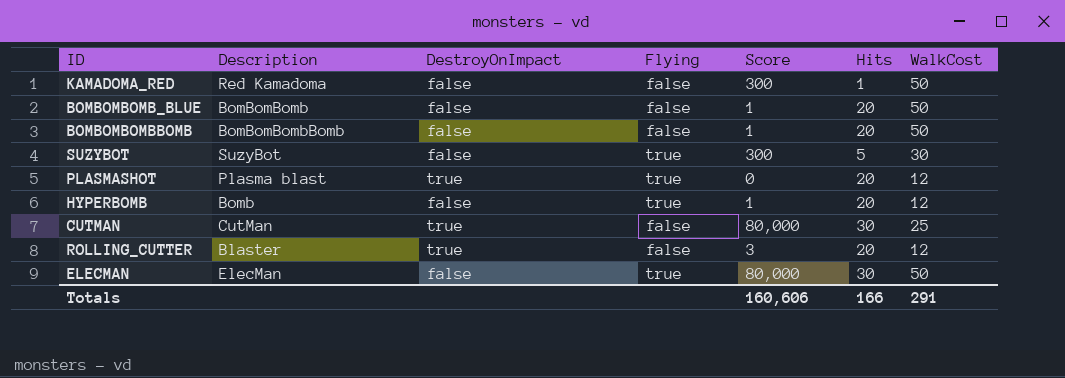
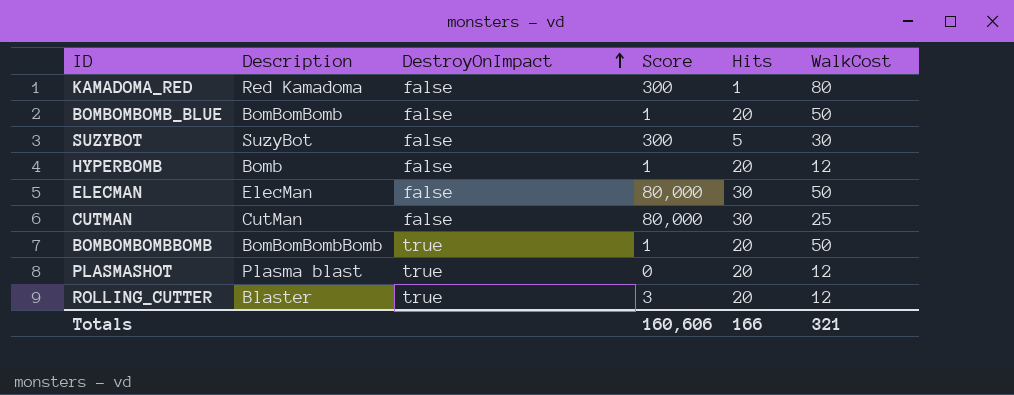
row order: none -> DestroyOnImpact ascending
column Flying | position: 4 -> none
KAMADOMA_RED | WalkCost: 50 -> 80
CUTMAN | DestroyOnImpact: true -> false
BOMBOMBOMBBOMB | DestroyOnImpact: false -> true
Totals | WalkCost: 291 -> 321

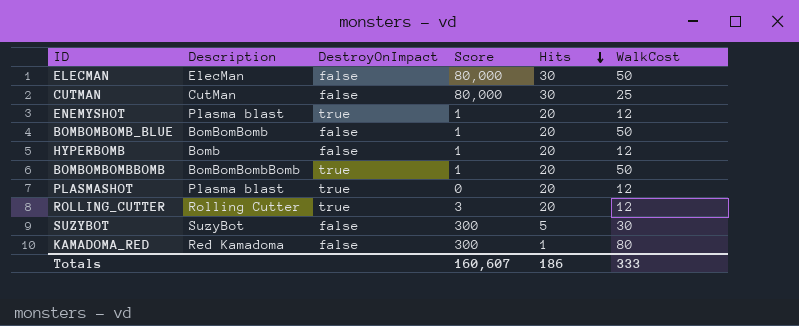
row order: DestroyOnImpact ascending -> Hits descending
row ENEMYSHOT: none -> Plasma blast | true | 1 | 20 | 12
ROLLING_CUTTER | Description: Blaster -> Rolling Cutter
Totals | Score: 160,606 -> 160,607
Totals | Hits: 166 -> 186
Totals | WalkCost: 321 -> 333

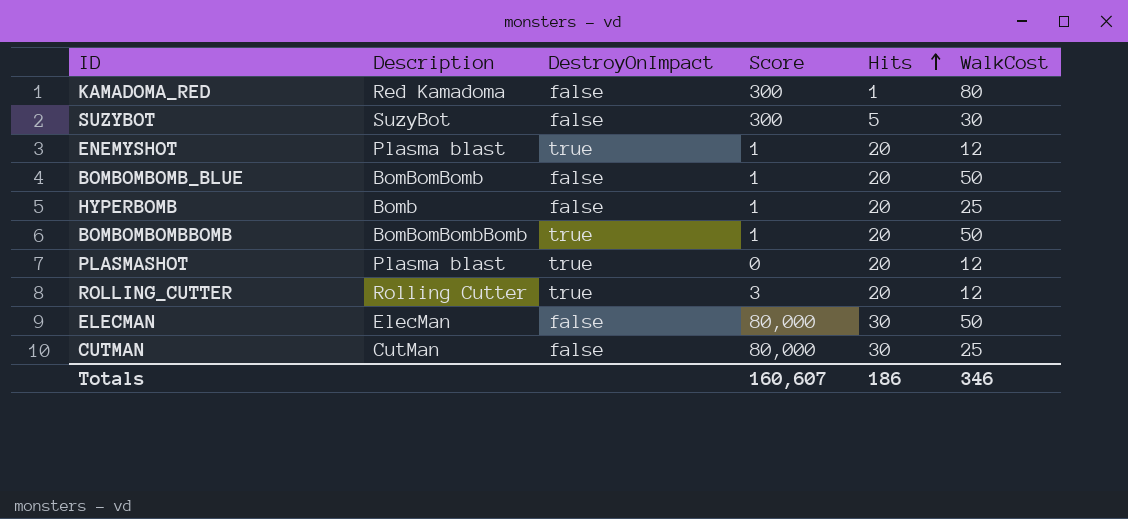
row order: Hits descending -> Hits ascending
HYPERBOMB | WalkCost: 12 -> 25
Totals | WalkCost: 333 -> 346

